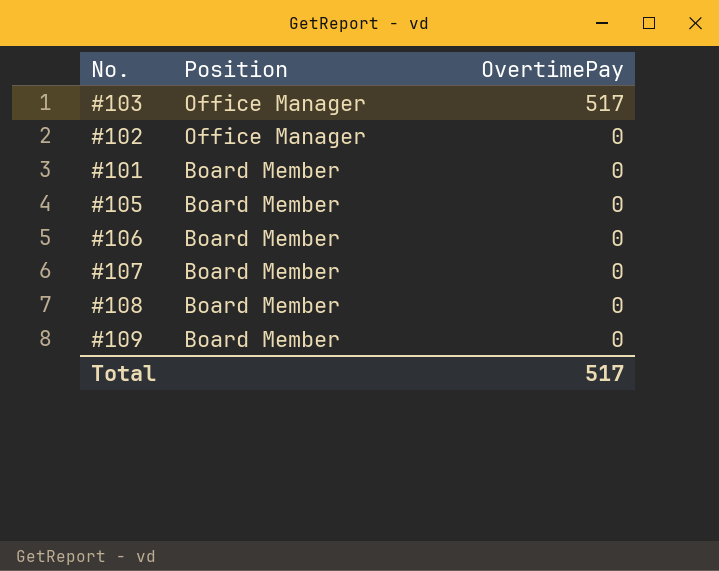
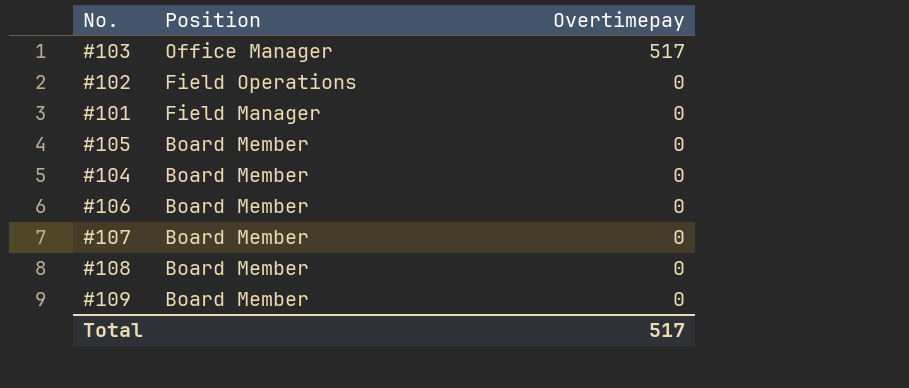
column name: OvertimePay -> Overtimepay
#102 | Position: Office Manager -> Field Operations
#101 | Position: Board Member -> Field Manager
row #104: none -> Board Member | 0

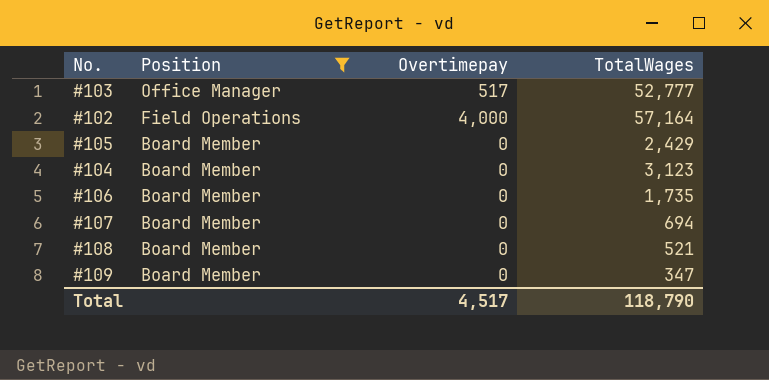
filter: none -> Position != Field Manager
column TotalWages | position: none -> 4
#102 | Overtimepay: 0 -> 4,000
Total | Overtimepay: 517 -> 4,517

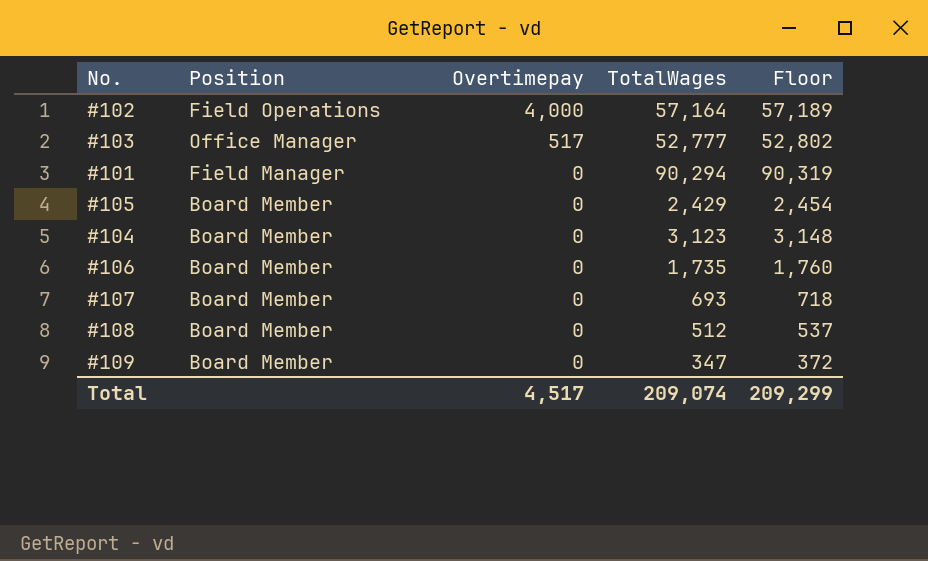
filter: Position != Field Manager -> none
row order: Position descending -> Overtimepay descending
column Floor | formula: none -> [TotalWages] + 25
#107 | TotalWages: 694 -> 693
#108 | TotalWages: 521 -> 512
Total | TotalWages: 118,790 -> 209,074

